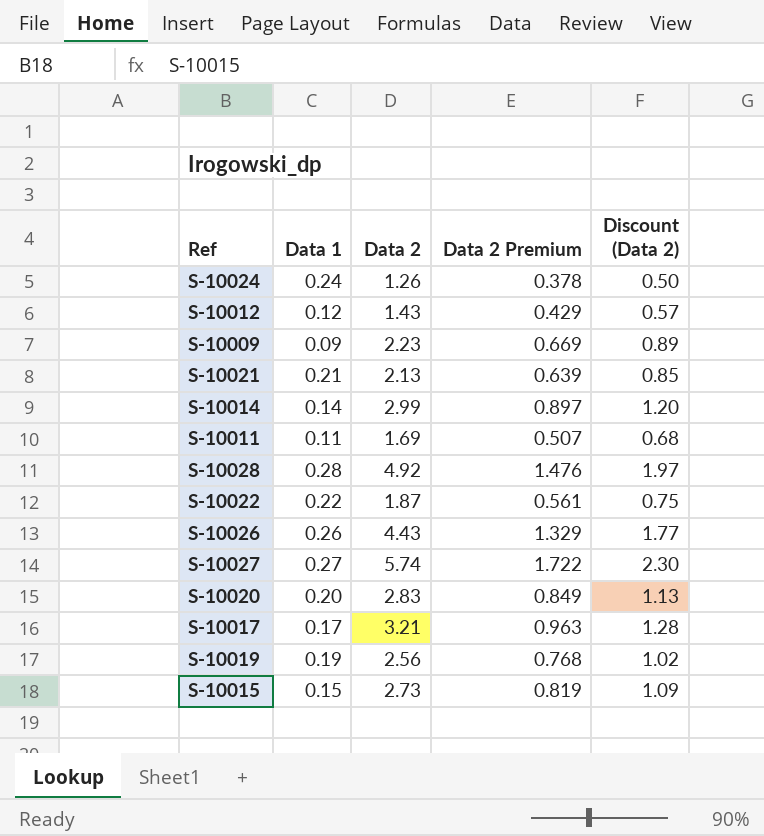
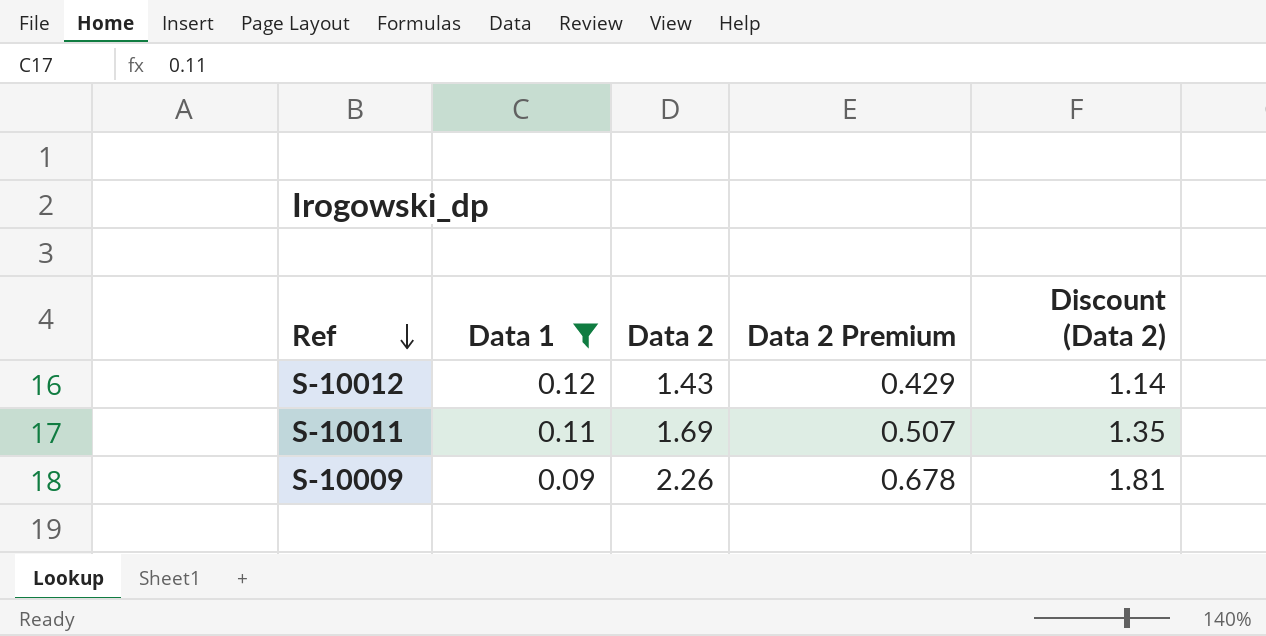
filter: none -> Data 1 <= 0.12
row order: none -> Ref descending
column Discount (Data 2) | formula: [Data 2] * 0.4 -> [Data 2] * 0.8
S-10009 | Data 2: 2.23 -> 2.26
S-10009 | Data 2 Premium: 0.669 -> 0.678

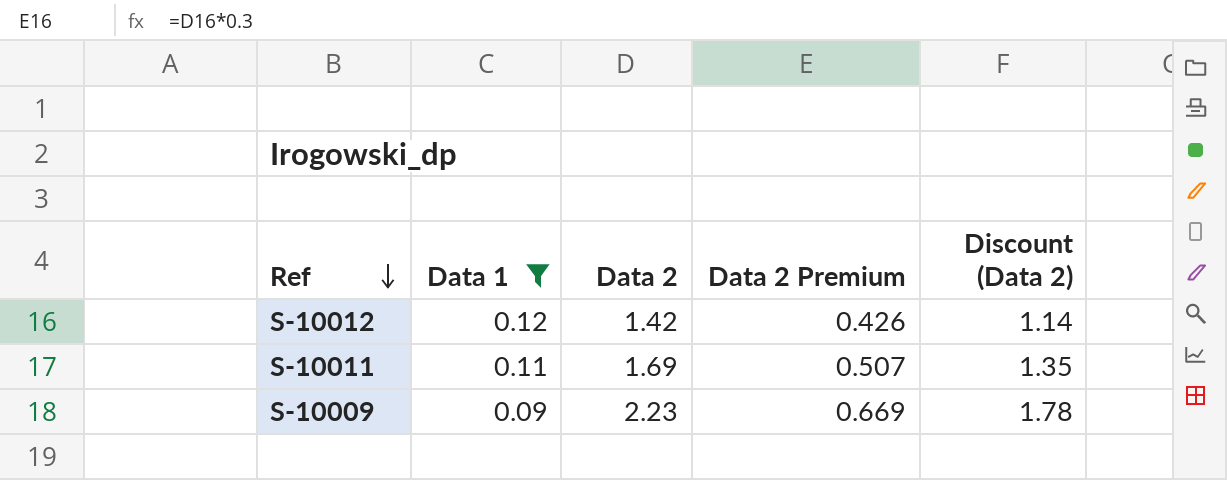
S-10012 | Data 2: 1.43 -> 1.42
S-10012 | Data 2 Premium: 0.429 -> 0.426
S-10009 | Data 2: 2.26 -> 2.23
S-10009 | Data 2 Premium: 0.678 -> 0.669
S-10009 | Discount (Data 2): 1.81 -> 1.78

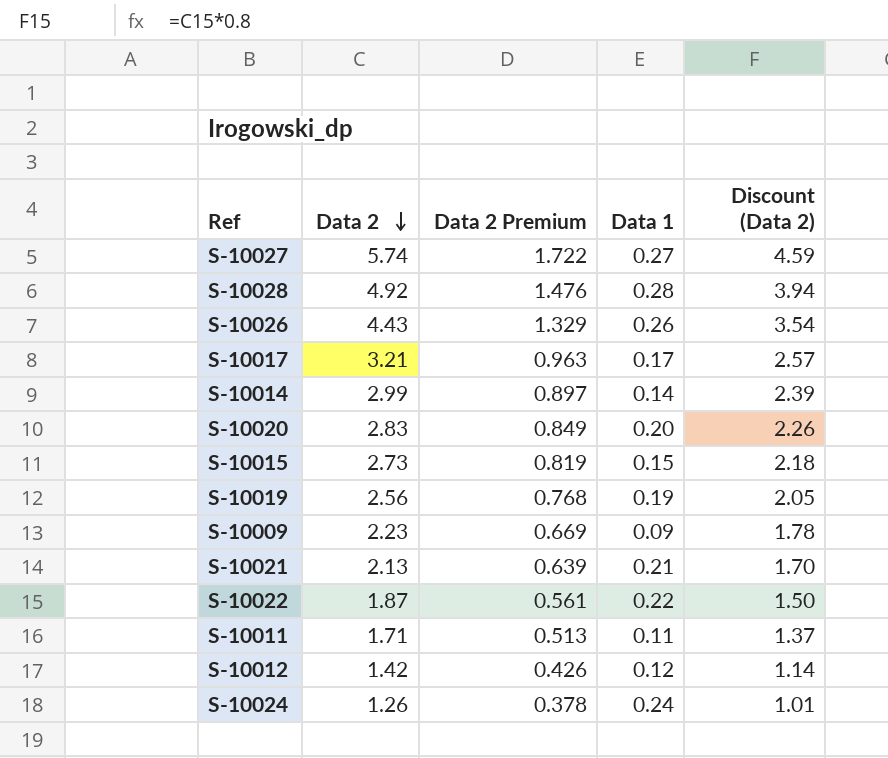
filter: Data 1 <= 0.12 -> none
row order: Ref descending -> Data 2 descending
column Data 1 | position: 2 -> 4
S-10011 | Data 2: 1.69 -> 1.71
S-10011 | Data 2 Premium: 0.507 -> 0.513
S-10011 | Discount (Data 2): 1.35 -> 1.37

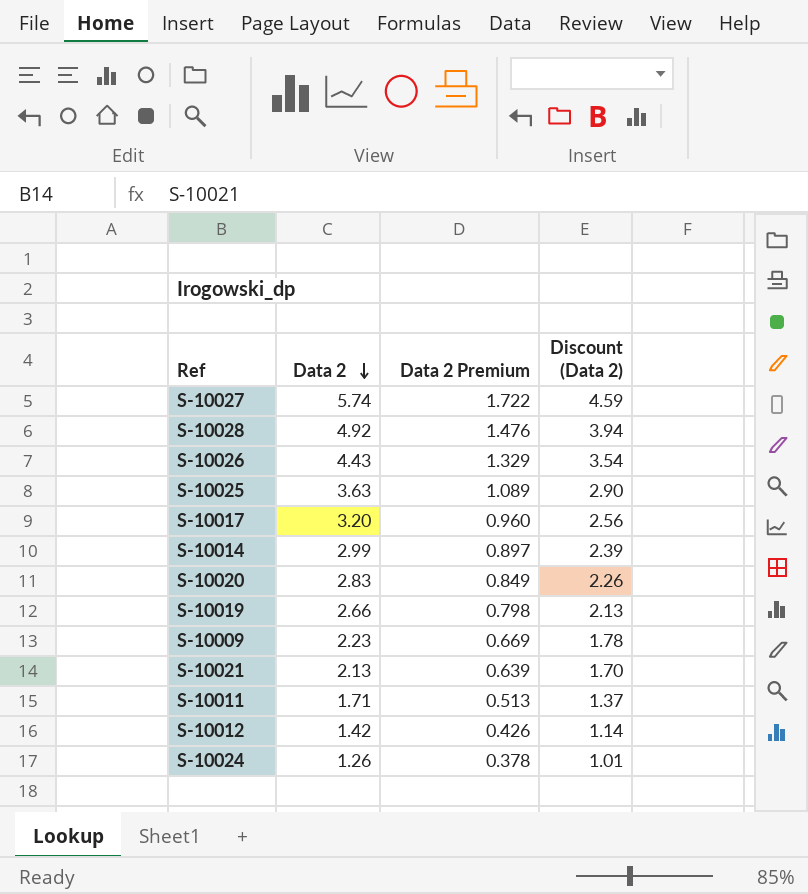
column Data 1 | position: 4 -> none
row S-10015: 2.73 | 0.819 | 0.15 | 2.18 -> none
row S-10022: 1.87 | 0.561 | 0.22 | 1.50 -> none
row S-10025: none -> 3.63 | 1.089 | 2.90
S-10017 | Data 2: 3.21 -> 3.20
S-10017 | Data 2 Premium: 0.963 -> 0.960
S-10017 | Discount (Data 2): 2.57 -> 2.56
S-10019 | Data 2: 2.56 -> 2.66
S-10019 | Data 2 Premium: 0.768 -> 0.798
S-10019 | Discount (Data 2): 2.05 -> 2.13

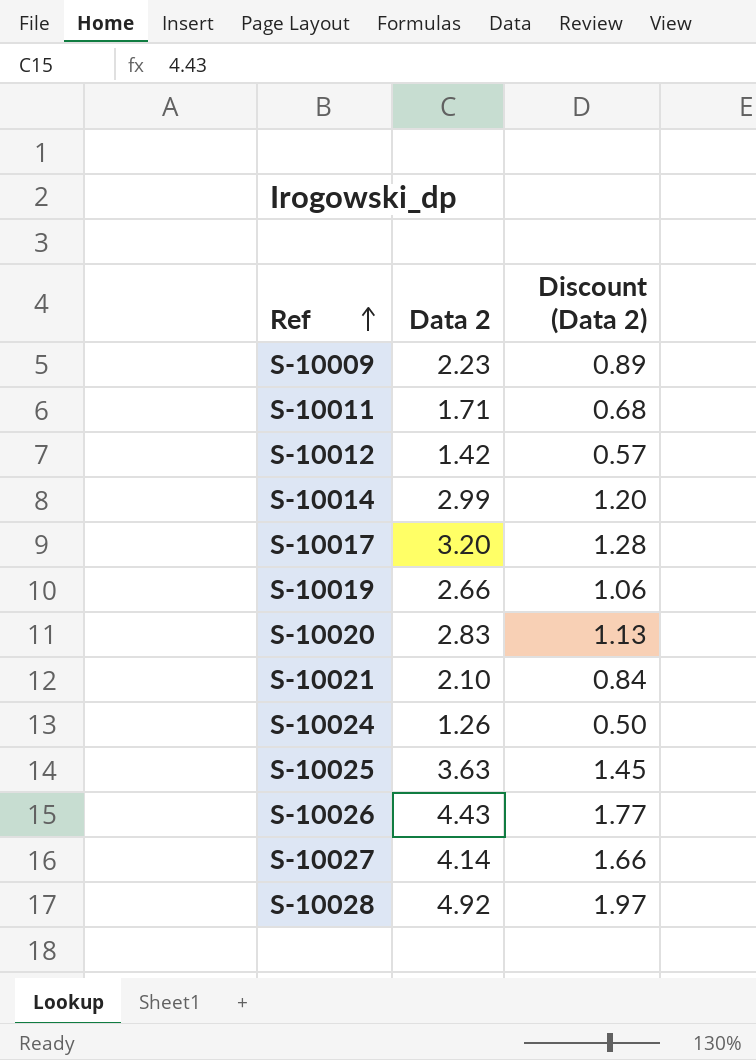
row order: Data 2 descending -> Ref ascending
column Data 2 Premium | formula: [Data 2] * 0.3 -> none
column Discount (Data 2) | formula: [Data 2] * 0.8 -> [Data 2] * 0.4
S-10021 | Data 2: 2.13 -> 2.10
S-10027 | Data 2: 5.74 -> 4.14

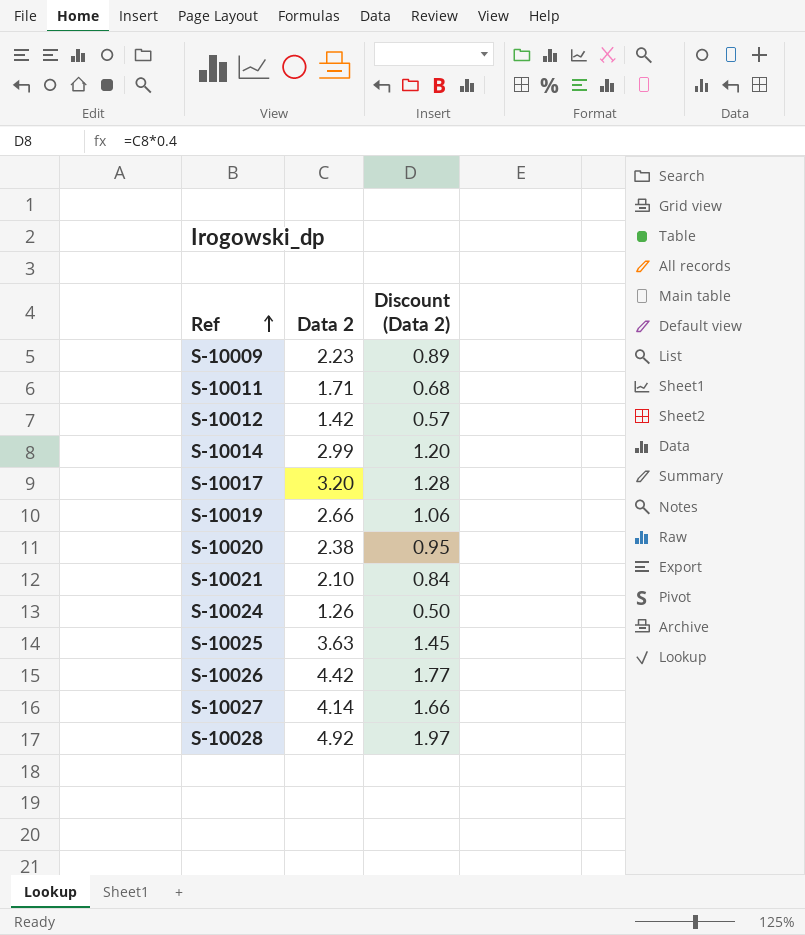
S-10020 | Data 2: 2.83 -> 2.38
S-10020 | Discount (Data 2): 1.13 -> 0.95
S-10026 | Data 2: 4.43 -> 4.42

